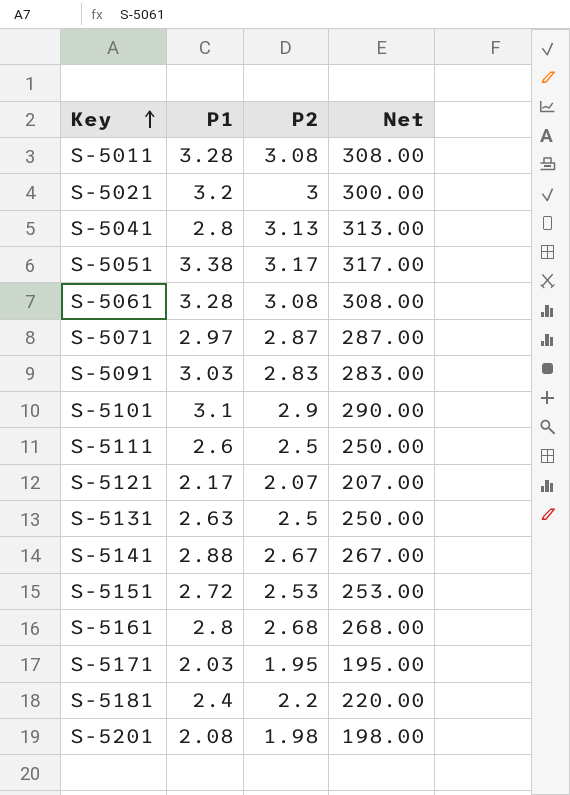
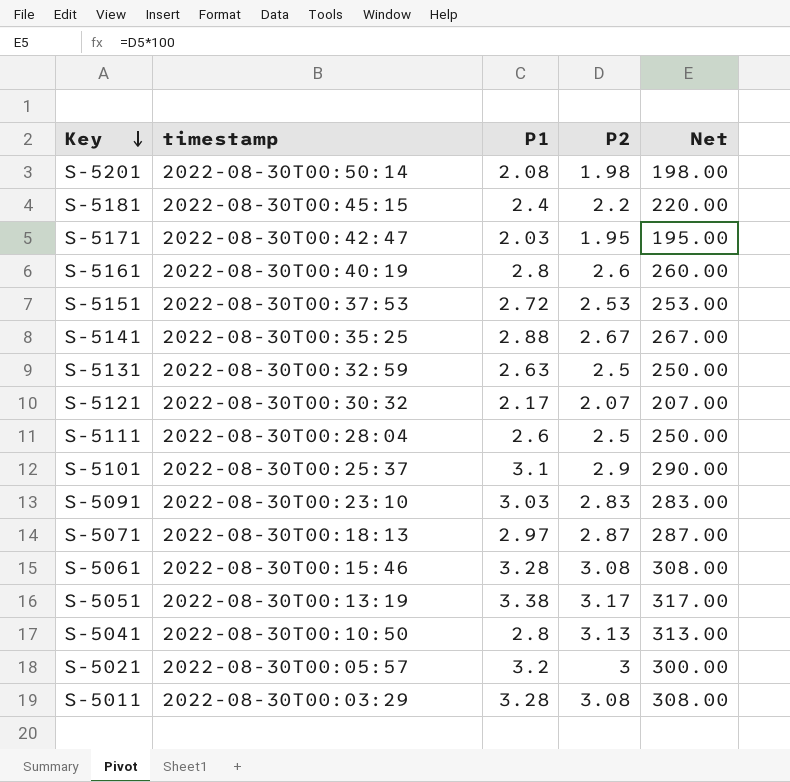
row order: Key ascending -> Key descending
column timestamp | position: none -> 2
S-5161 | P2: 2.68 -> 2.6
S-5161 | Net: 268.00 -> 260.00

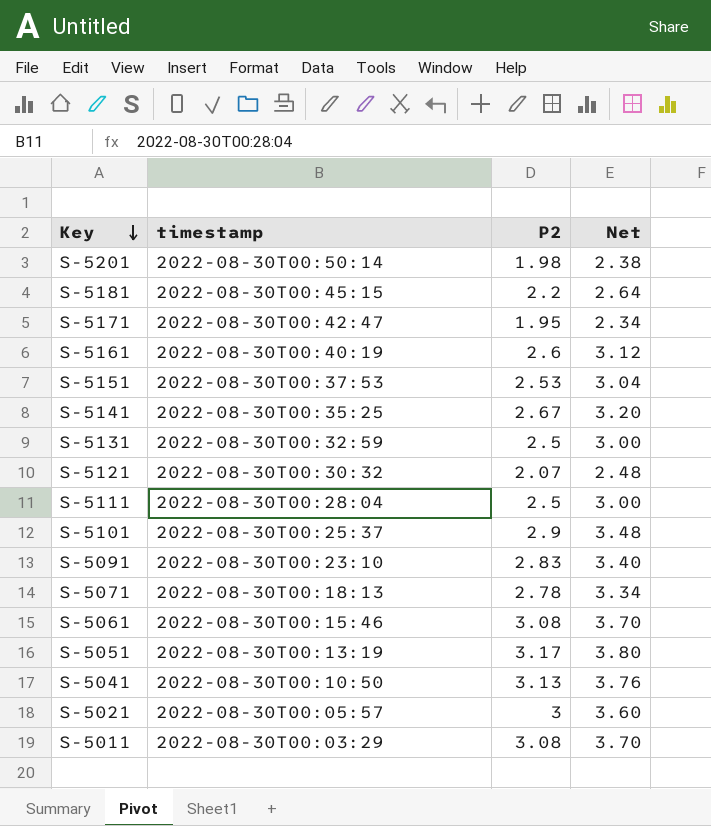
column P1 | position: 3 -> none
column Net | formula: [P2] * 100 -> [P2] * 1.2
S-5071 | P2: 2.87 -> 2.78

